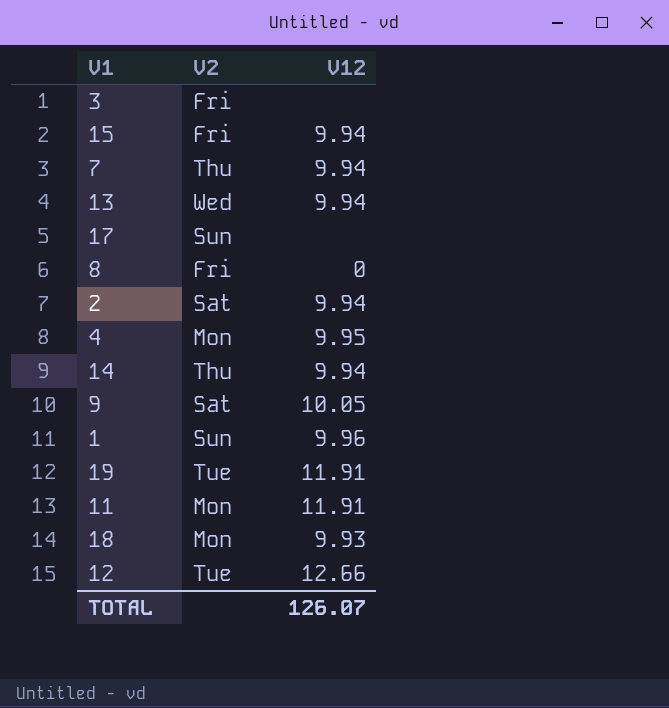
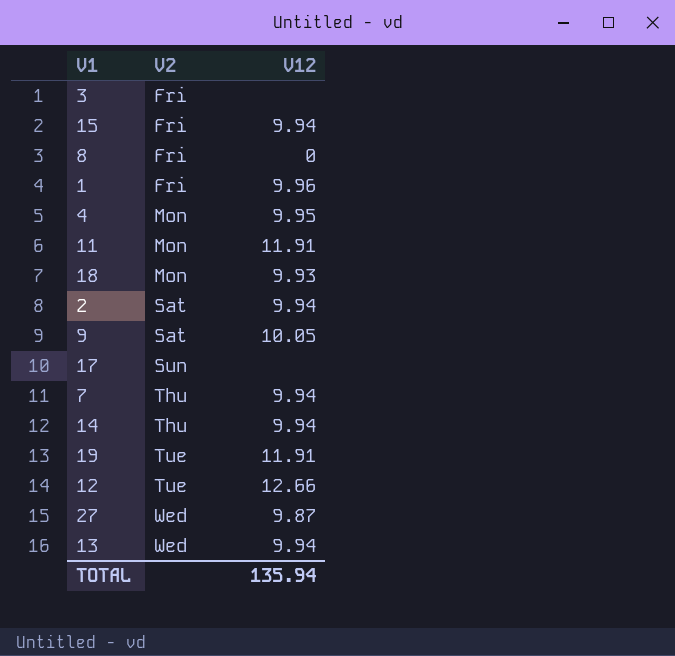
row order: none -> V2 ascending
1 | V2: Sun -> Fri
row 27: none -> Wed | 9.87
TOTAL | V12: 126.07 -> 135.94

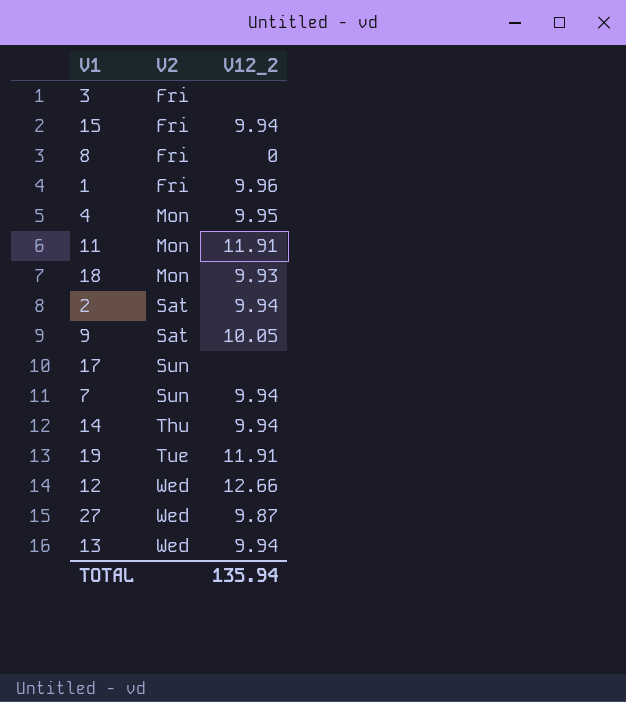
column name: V12 -> V12_2
7 | V2: Thu -> Sun
12 | V2: Tue -> Wed

